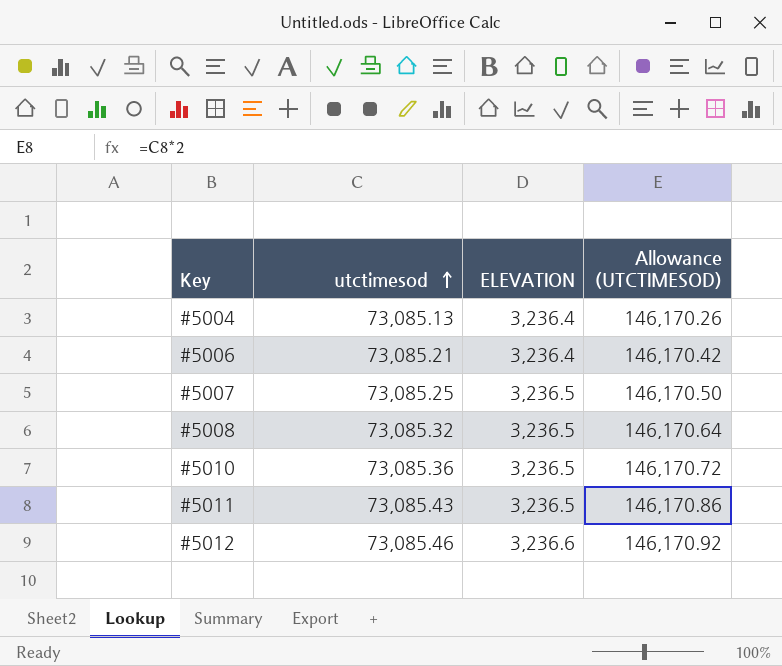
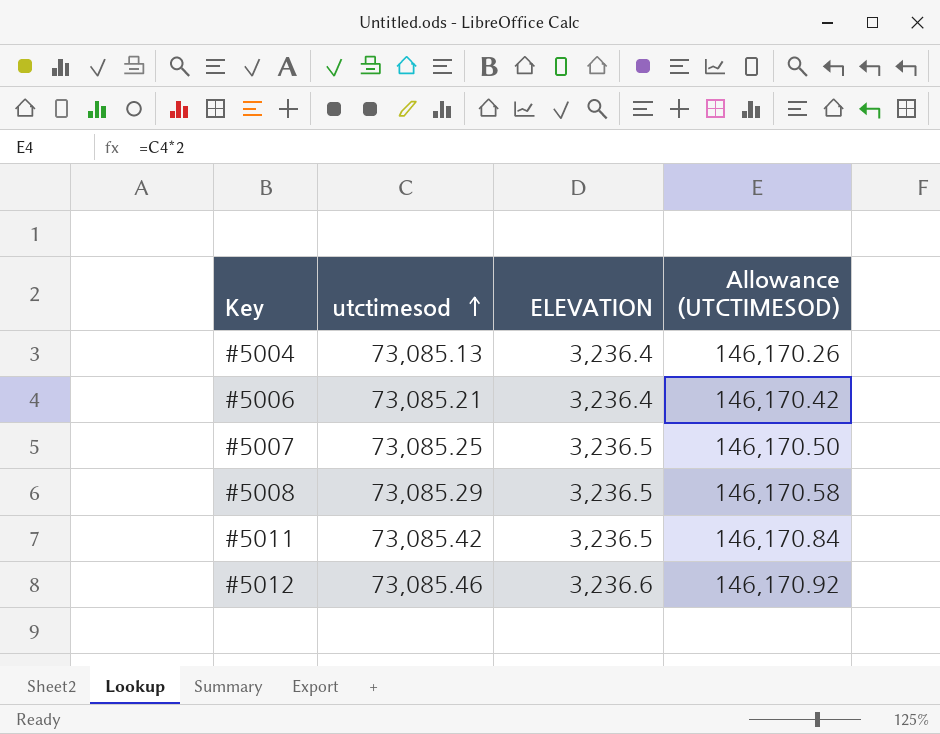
row #5010: 73,085.36 | 3,236.5 | 146,170.72 -> none
#5008 | utctimesod: 73,085.32 -> 73,085.29
#5008 | Allowance (UTCTIMESOD): 146,170.64 -> 146,170.58
#5011 | utctimesod: 73,085.43 -> 73,085.42
#5011 | Allowance (UTCTIMESOD): 146,170.86 -> 146,170.84

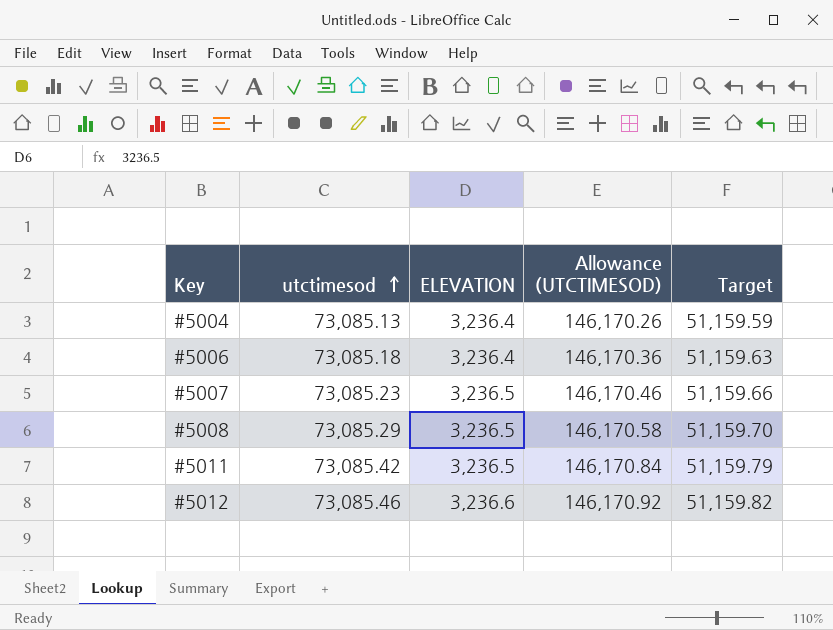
column Target | formula: none -> [utctimesod] * 0.7
#5006 | utctimesod: 73,085.21 -> 73,085.18
#5006 | Allowance (UTCTIMESOD): 146,170.42 -> 146,170.36
#5007 | utctimesod: 73,085.25 -> 73,085.23
#5007 | Allowance (UTCTIMESOD): 146,170.50 -> 146,170.46

